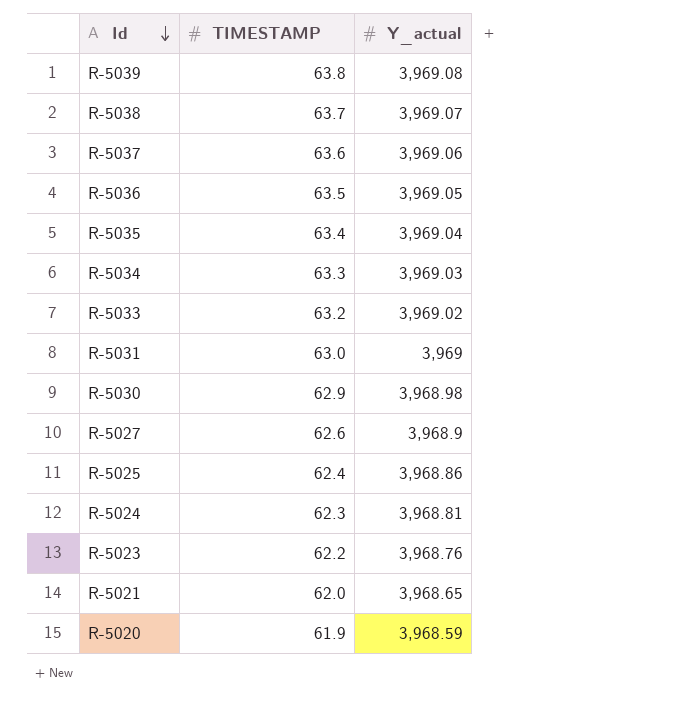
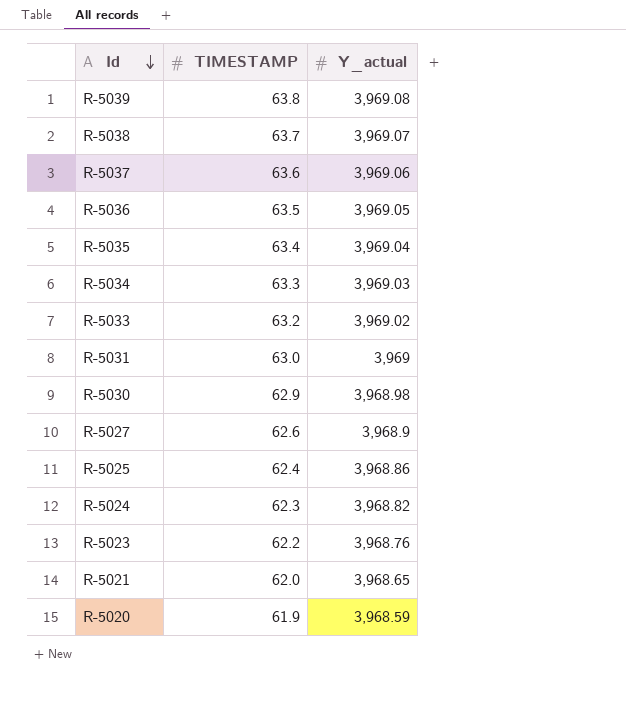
R-5024 | Y_actual: 3,968.81 -> 3,968.82

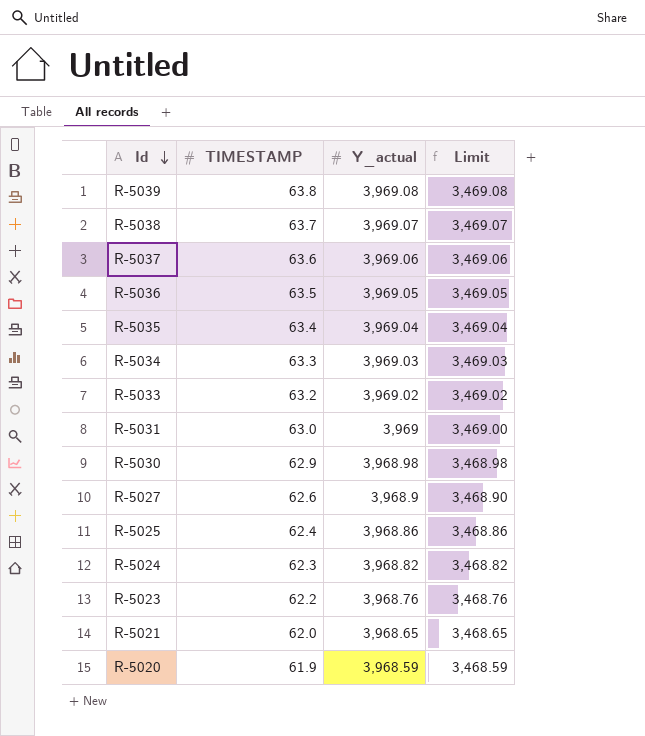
column Limit | formula: none -> [Y_actual] - 500

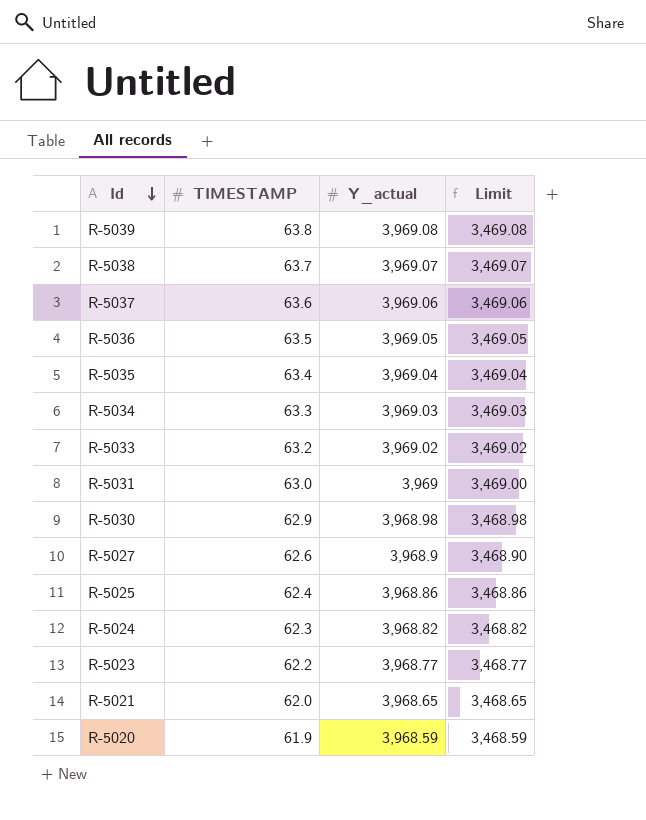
R-5023 | Y_actual: 3,968.76 -> 3,968.77
R-5023 | Limit: 3,468.76 -> 3,468.77

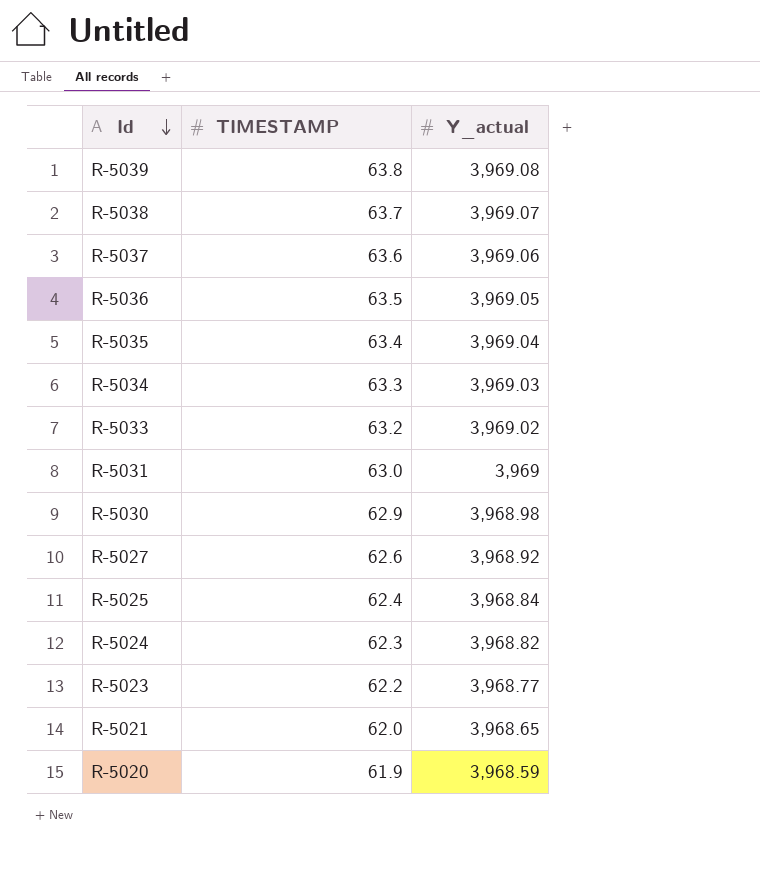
column Limit | formula: [Y_actual] - 500 -> none
R-5027 | Y_actual: 3,968.9 -> 3,968.92
R-5025 | Y_actual: 3,968.86 -> 3,968.84

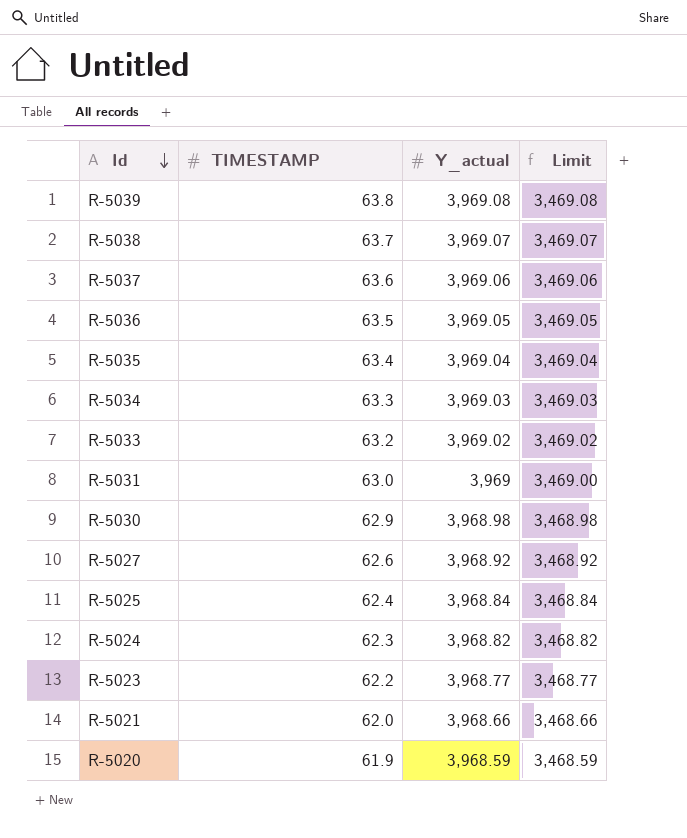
column Limit | formula: none -> [Y_actual] - 500
R-5021 | Y_actual: 3,968.65 -> 3,968.66

